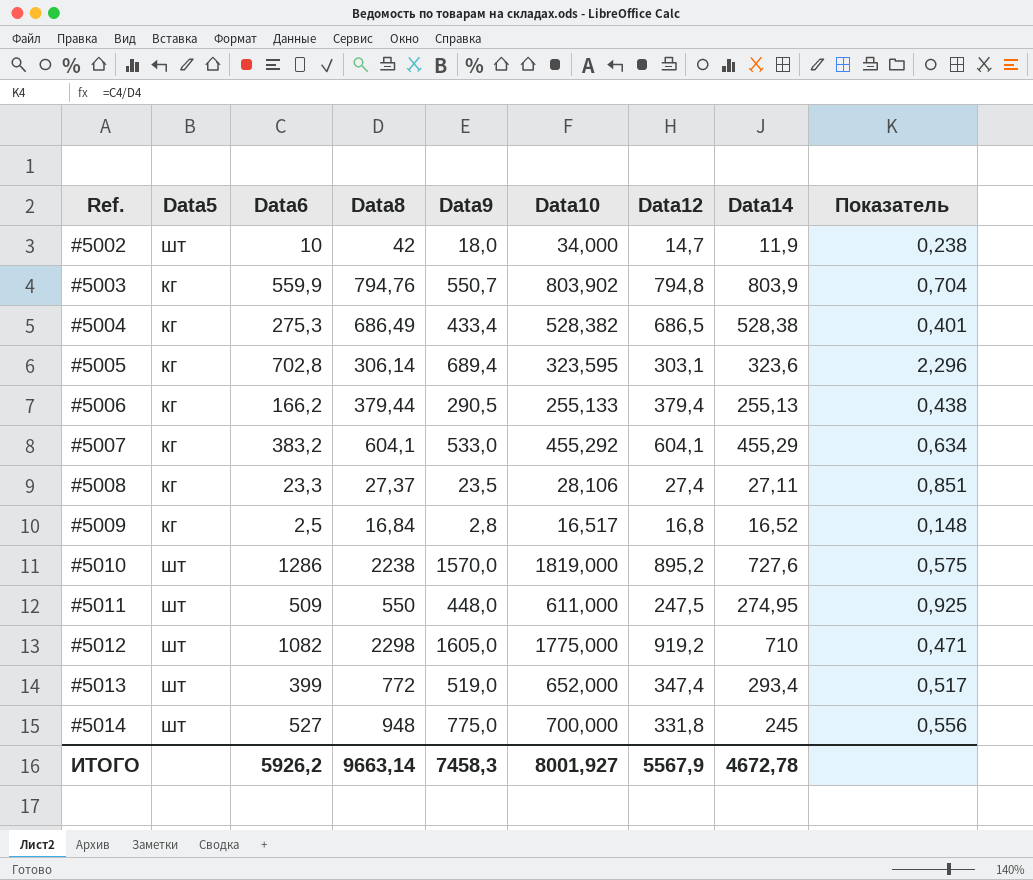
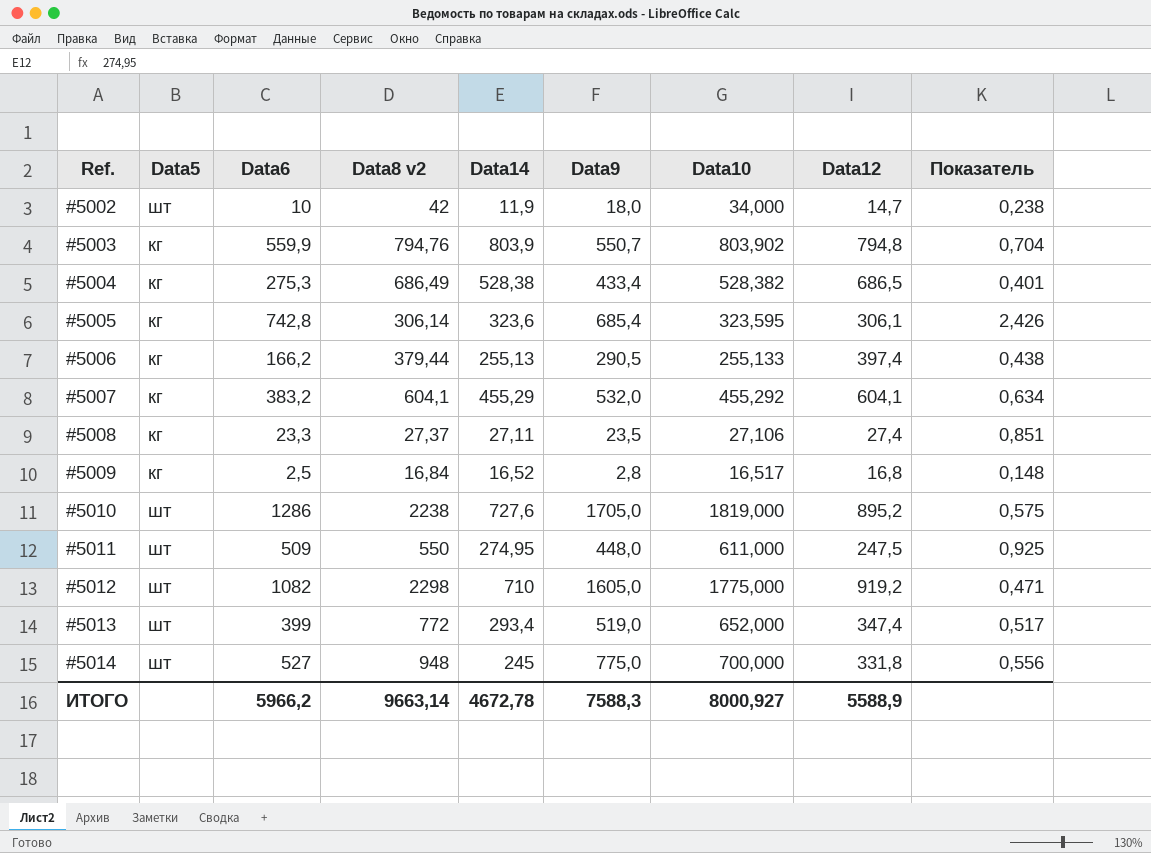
column name: Data8 -> Data8 v2
column Data14 | position: 8 -> 5
#5005 | Data6: 702,8 -> 742,8
#5005 | Data9: 689,4 -> 685,4
#5005 | Data12: 303,1 -> 306,1
#5005 | Показатель: 2,296 -> 2,426
#5006 | Data12: 379,4 -> 397,4
#5007 | Data9: 533,0 -> 532,0
#5008 | Data10: 28,106 -> 27,106
#5010 | Data9: 1570,0 -> 1705,0
ИТОГО | Data6: 5926,2 -> 5966,2
ИТОГО | Data9: 7458,3 -> 7588,3
ИТОГО | Data10: 8001,927 -> 8000,927
ИТОГО | Data12: 5567,9 -> 5588,9

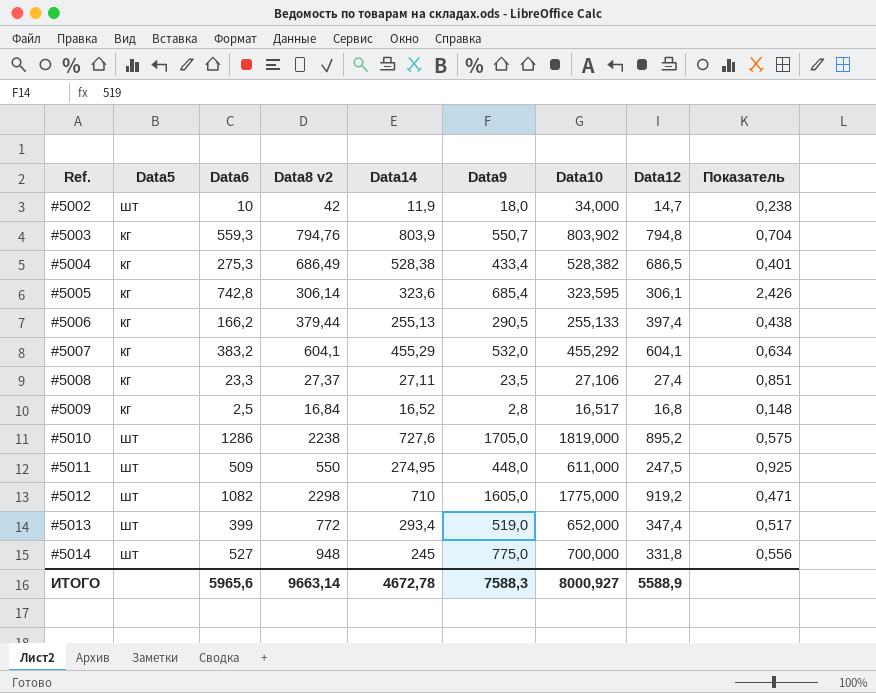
#5003 | Data6: 559,9 -> 559,3
ИТОГО | Data6: 5966,2 -> 5965,6

